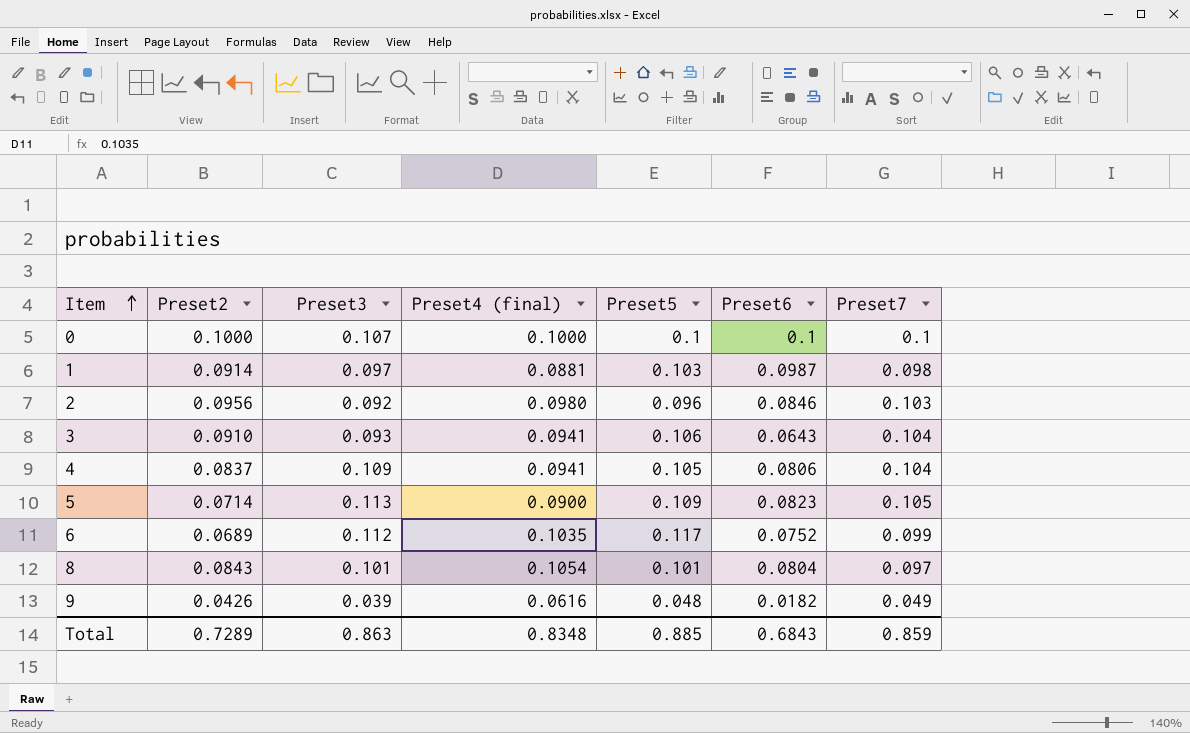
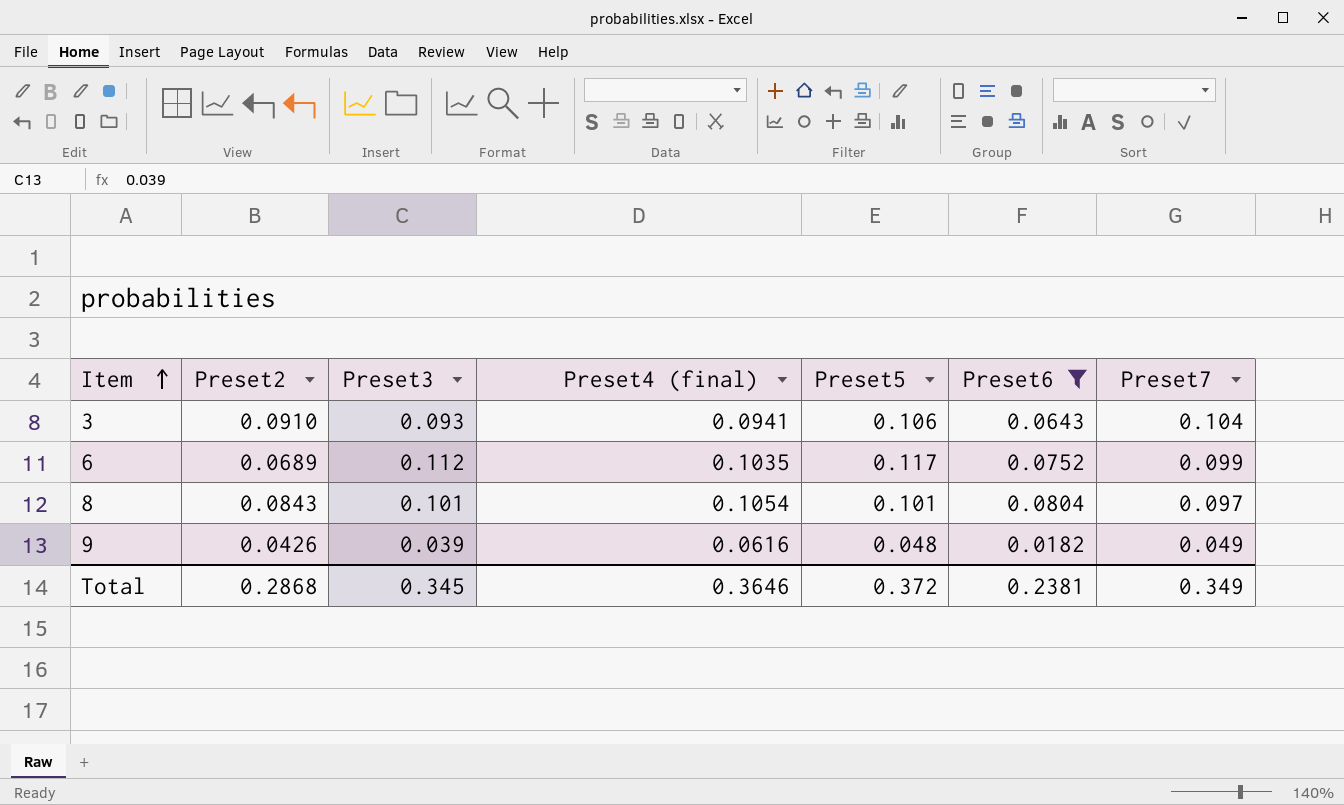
filter: none -> Preset6 <= 0.0804
Total | Preset2: 0.7289 -> 0.2868
Total | Preset3: 0.863 -> 0.345
Total | Preset4 (final): 0.8348 -> 0.3646
Total | Preset5: 0.885 -> 0.372
Total | Preset6: 0.6843 -> 0.2381
Total | Preset7: 0.859 -> 0.349

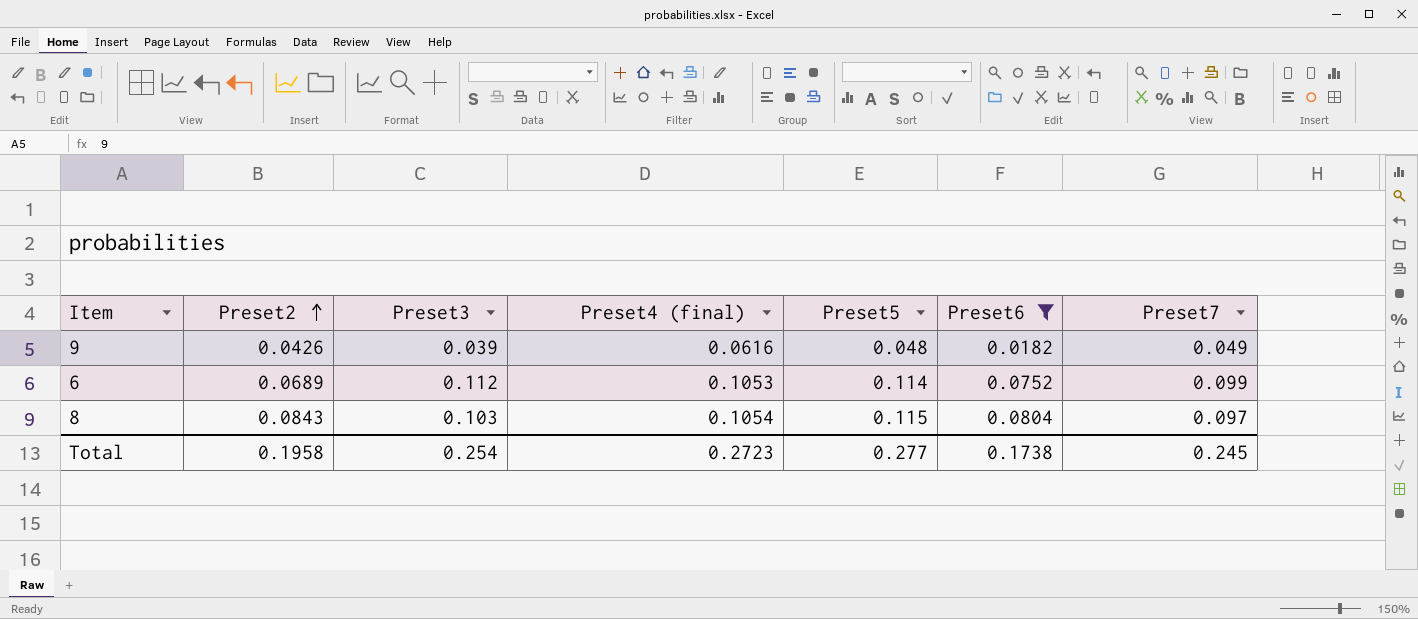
row order: Item ascending -> Preset2 ascending
row 3: 0.0910 | 0.093 | 0.0941 | 0.106 | 0.0643 | 0.104 -> none
6 | Preset4 (final): 0.1035 -> 0.1053
6 | Preset5: 0.117 -> 0.114
8 | Preset3: 0.101 -> 0.103
8 | Preset5: 0.101 -> 0.115
Total | Preset2: 0.2868 -> 0.1958
Total | Preset3: 0.345 -> 0.254
Total | Preset4 (final): 0.3646 -> 0.2723
Total | Preset5: 0.372 -> 0.277
Total | Preset6: 0.2381 -> 0.1738
Total | Preset7: 0.349 -> 0.245

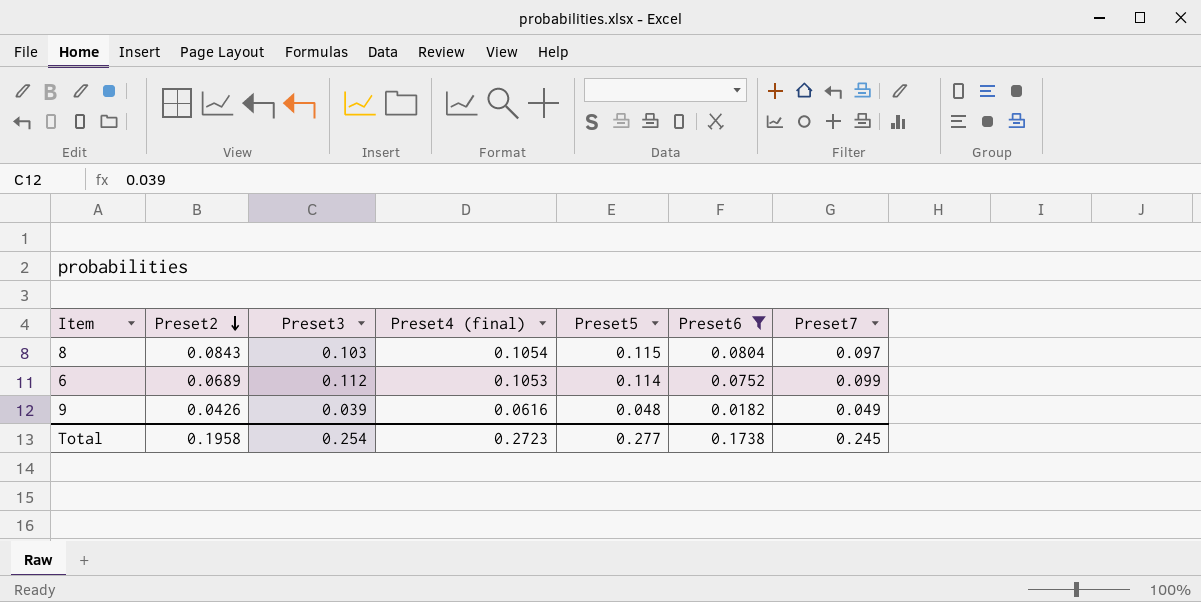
row order: Preset2 ascending -> Preset2 descending

